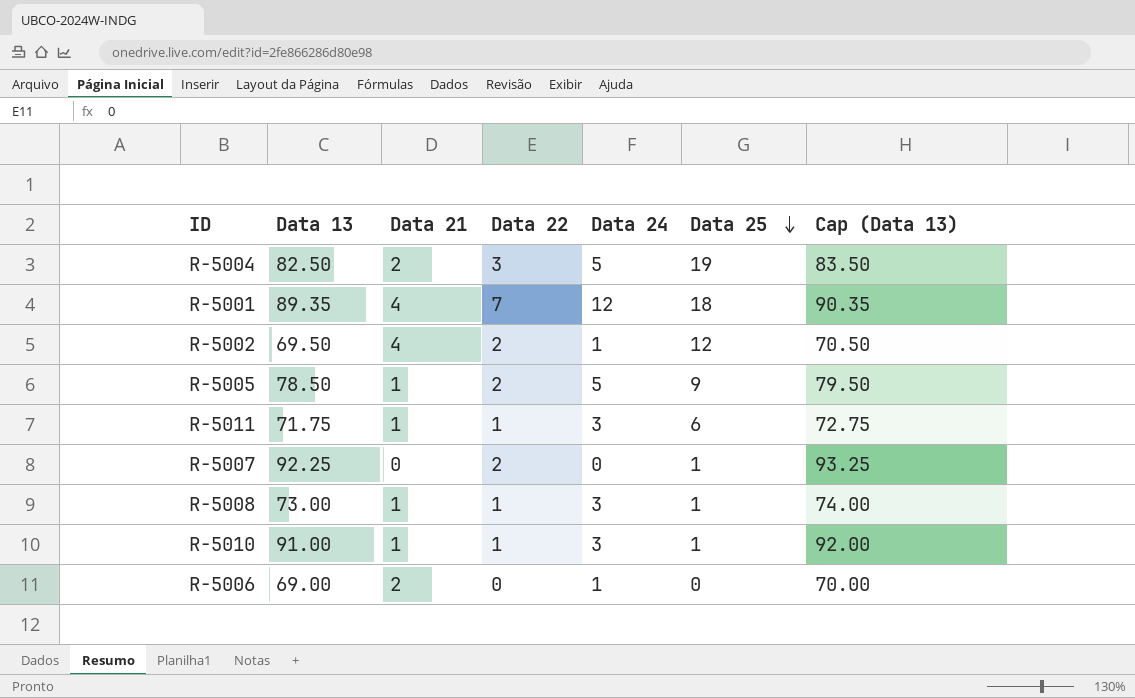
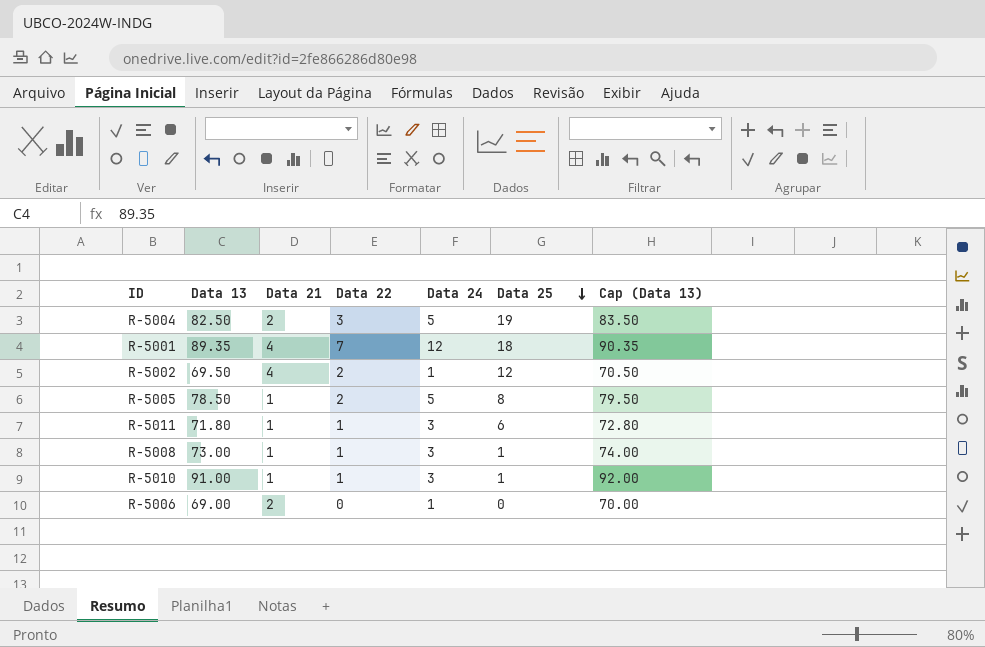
row R-5007: 92.25 | 0 | 2 | 0 | 1 | 93.25 -> none
R-5005 | Data 25: 9 -> 8
R-5011 | Data 13: 71.75 -> 71.80
R-5011 | Cap (Data 13): 72.75 -> 72.80

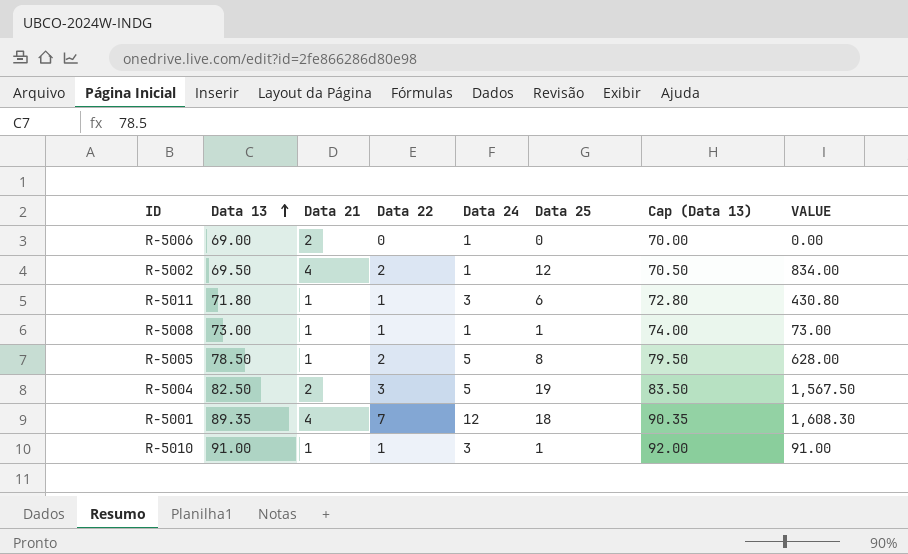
row order: Data 25 descending -> Data 13 ascending
column VALUE | formula: none -> [Data 13] * [Data 25]
R-5008 | Data 24: 3 -> 1

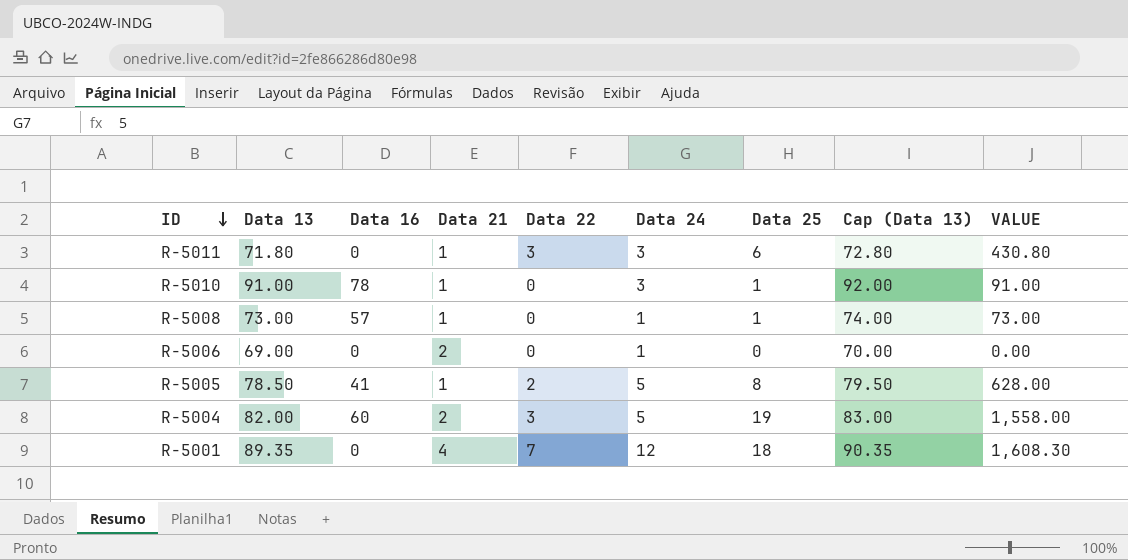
row order: Data 13 ascending -> ID descending
column Data 16 | position: none -> 3
row R-5002: 69.50 | 4 | 2 | 1 | 12 | 70.50 | 834.00 -> none
R-5011 | Data 22: 1 -> 3
R-5010 | Data 22: 1 -> 0
R-5008 | Data 22: 1 -> 0
R-5004 | Data 13: 82.50 -> 82.00
R-5004 | Cap (Data 13): 83.50 -> 83.00
R-5004 | VALUE: 1,567.50 -> 1,558.00

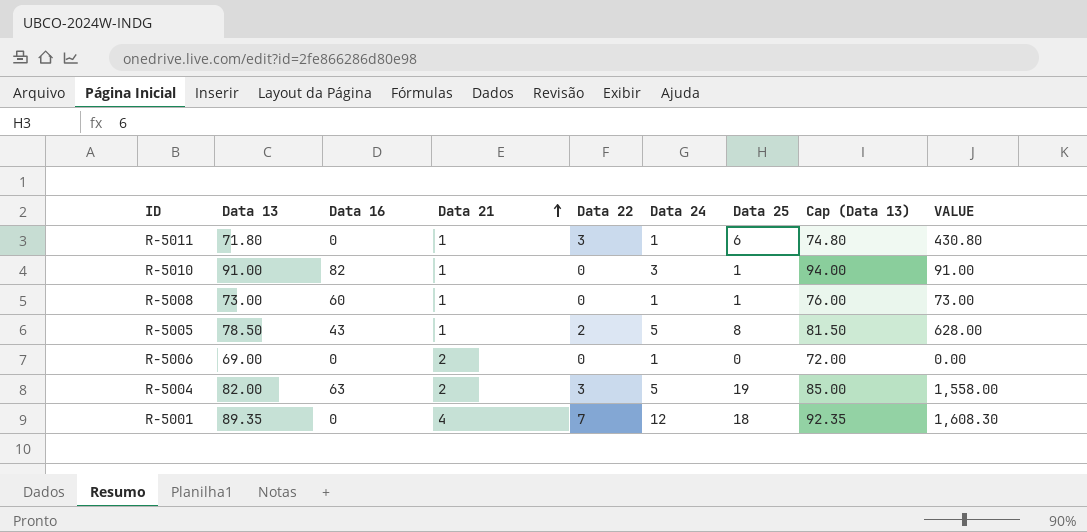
row order: ID descending -> Data 21 ascending
column Cap (Data 13) | formula: [Data 13] + 1 -> [Data 13] + 3
R-5011 | Data 24: 3 -> 1
R-5010 | Data 16: 78 -> 82
R-5008 | Data 16: 57 -> 60
R-5005 | Data 16: 41 -> 43
R-5004 | Data 16: 60 -> 63

